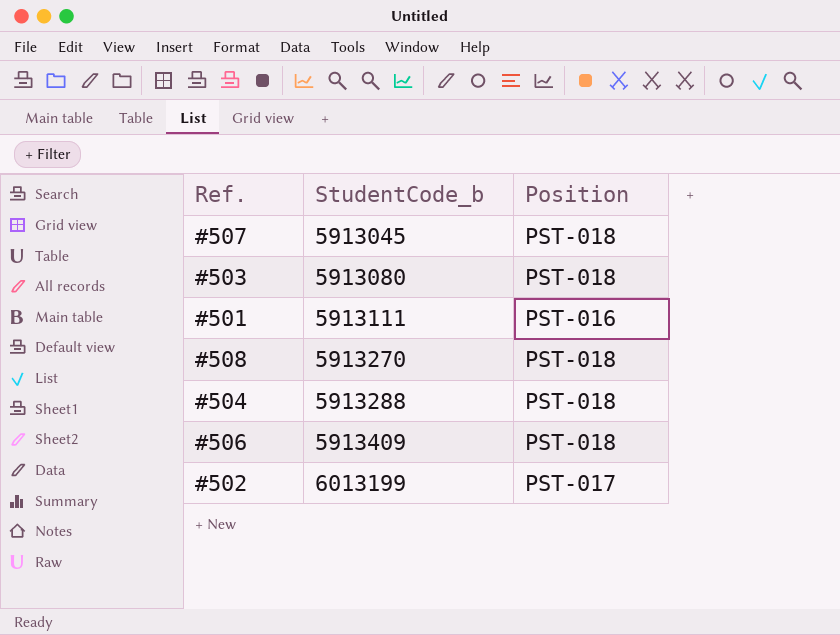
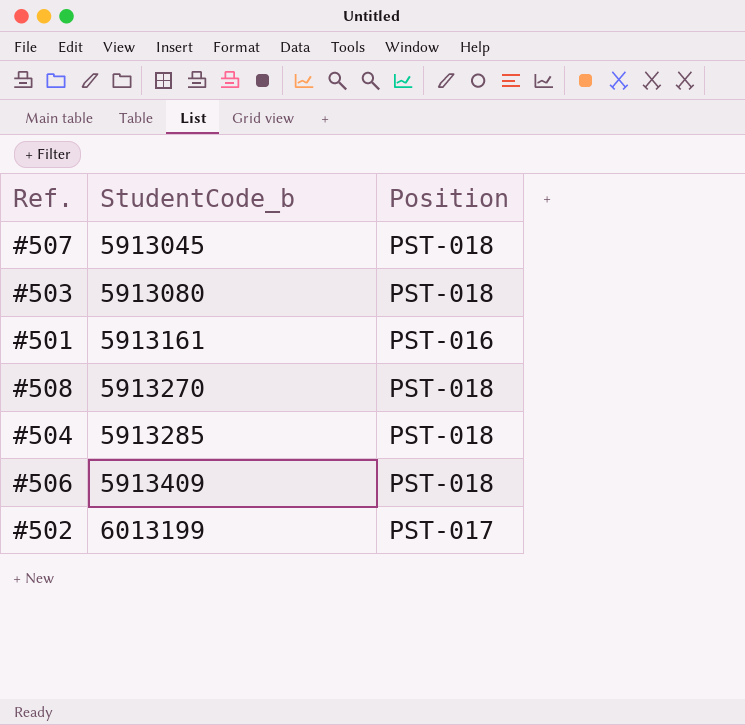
#501 | StudentCode_b: 5913111 -> 5913161
#504 | StudentCode_b: 5913288 -> 5913285

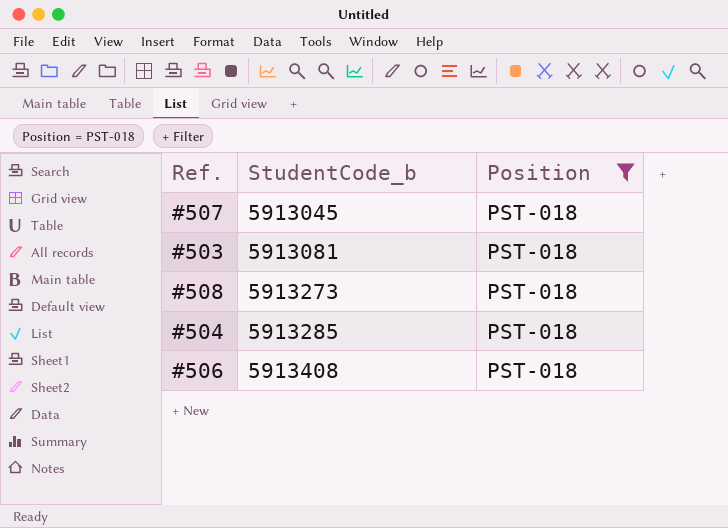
filter: none -> Position = PST-018
#503 | StudentCode_b: 5913080 -> 5913081
#508 | StudentCode_b: 5913270 -> 5913273
#506 | StudentCode_b: 5913409 -> 5913408

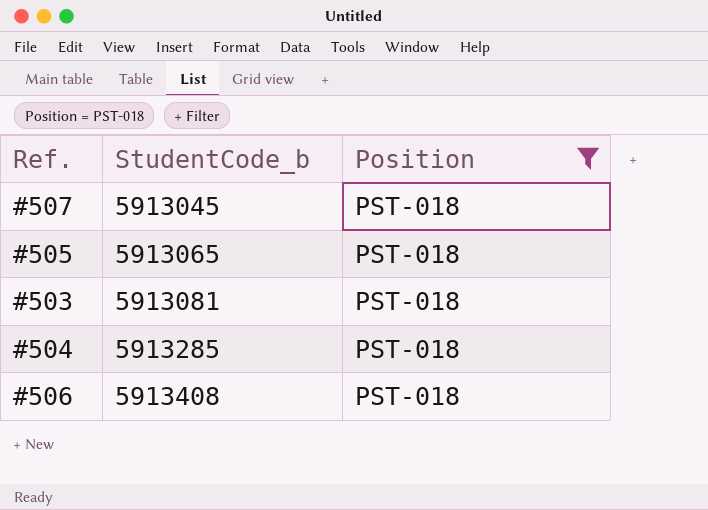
row #508: 5913273 | PST-018 -> none
row #505: none -> 5913065 | PST-018

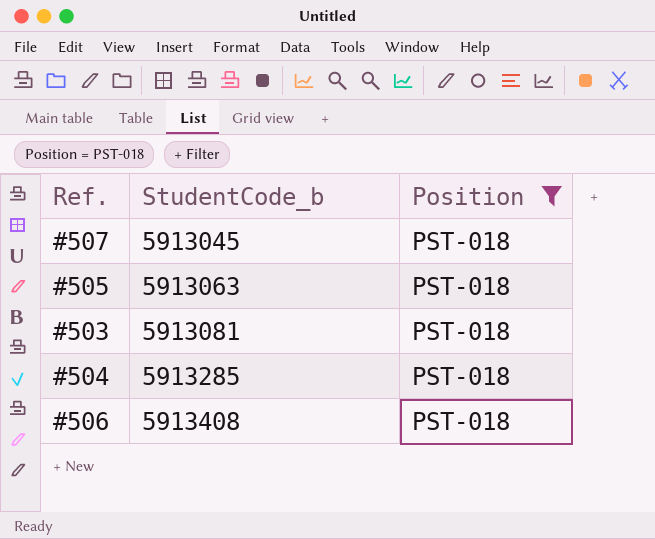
#505 | StudentCode_b: 5913065 -> 5913063

